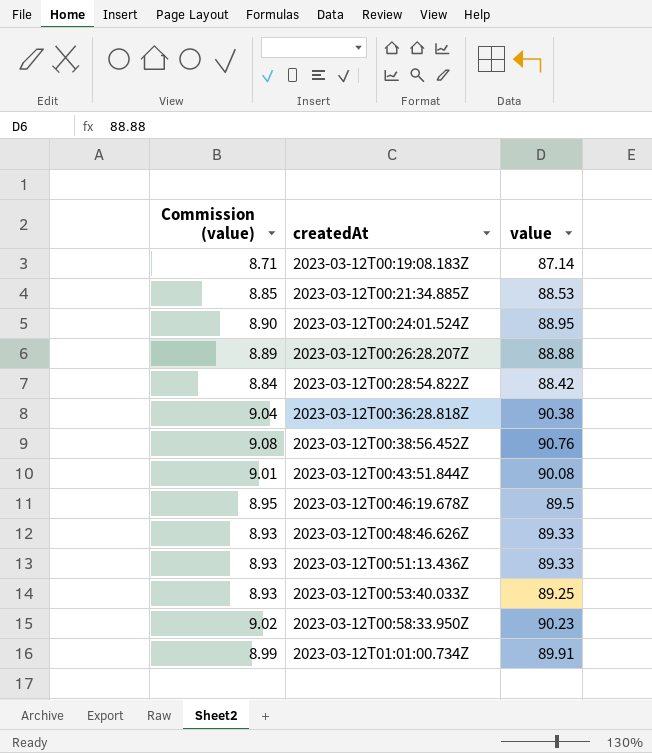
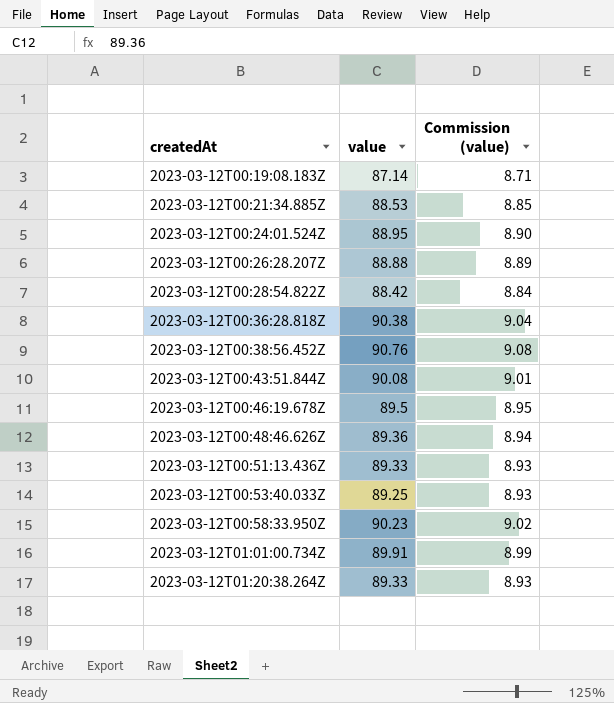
column Commission (value) | position: 1 -> 3
2023-03-12T00:48:46.626Z | value: 89.33 -> 89.36
2023-03-12T00:48:46.626Z | Commission (value): 8.93 -> 8.94
row 2023-03-12T01:20:38.264Z: none -> 89.33 | 8.93

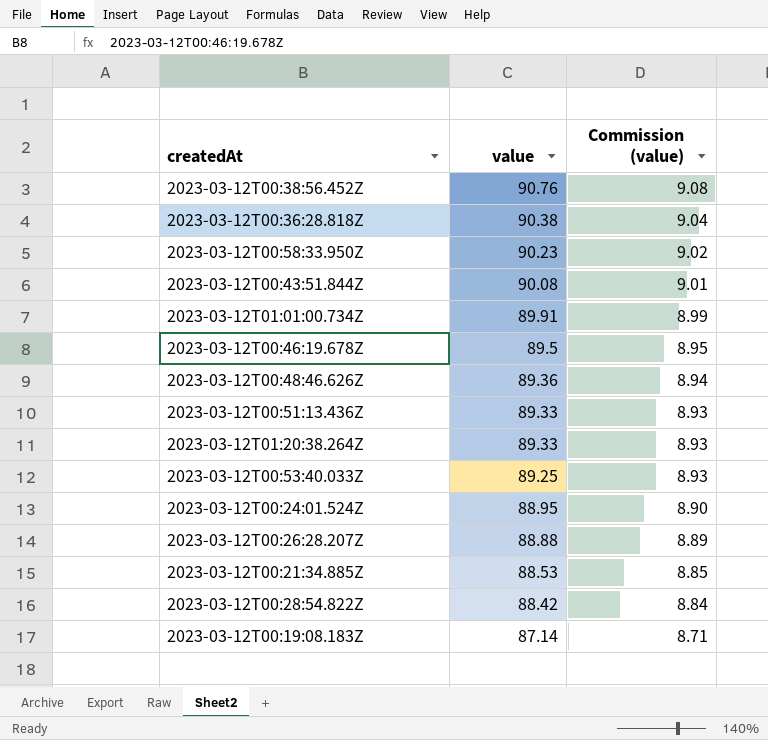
row order: createdAt ascending -> value descending

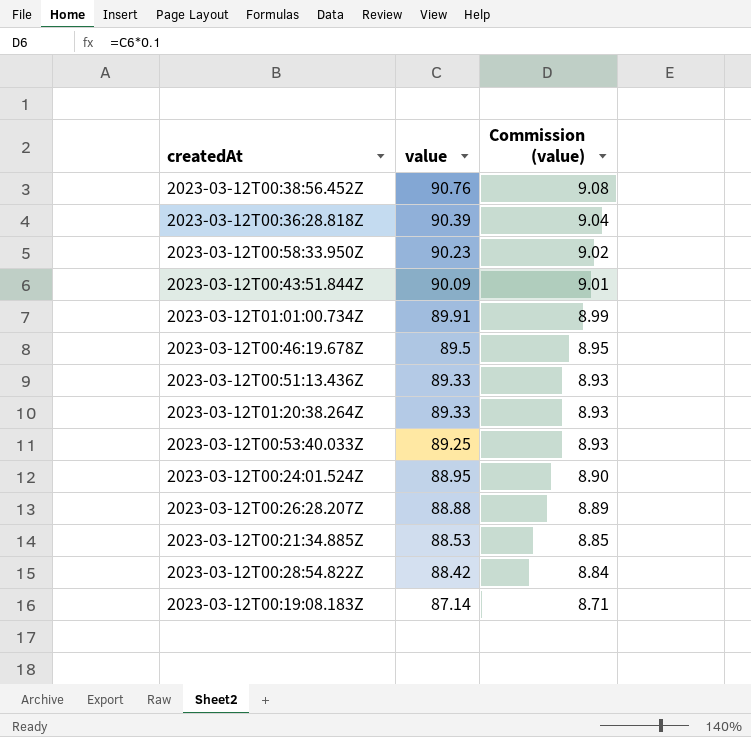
row 2023-03-12T00:48:46.626Z: 89.36 | 8.94 -> none
2023-03-12T00:36:28.818Z | value: 90.38 -> 90.39
2023-03-12T00:43:51.844Z | value: 90.08 -> 90.09

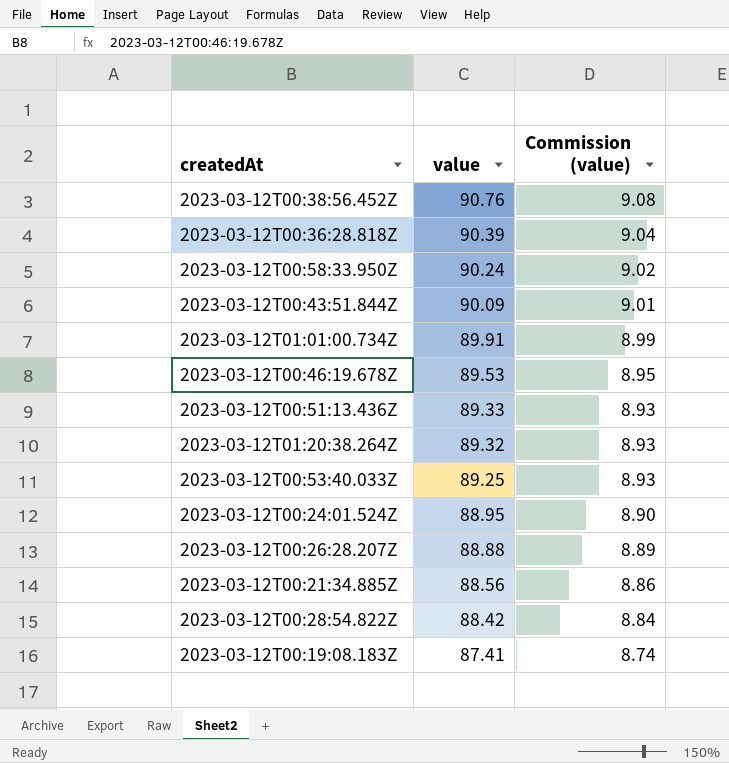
2023-03-12T00:58:33.950Z | value: 90.23 -> 90.24
2023-03-12T00:46:19.678Z | value: 89.5 -> 89.53
2023-03-12T01:20:38.264Z | value: 89.33 -> 89.32
2023-03-12T00:21:34.885Z | value: 88.53 -> 88.56
2023-03-12T00:21:34.885Z | Commission (value): 8.85 -> 8.86
2023-03-12T00:19:08.183Z | value: 87.14 -> 87.41
2023-03-12T00:19:08.183Z | Commission (value): 8.71 -> 8.74

